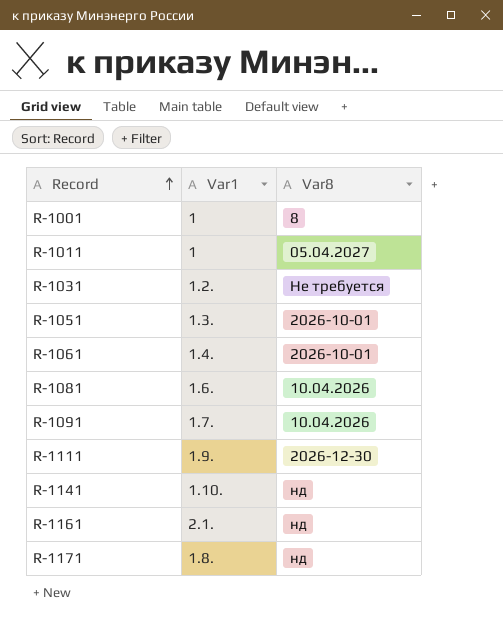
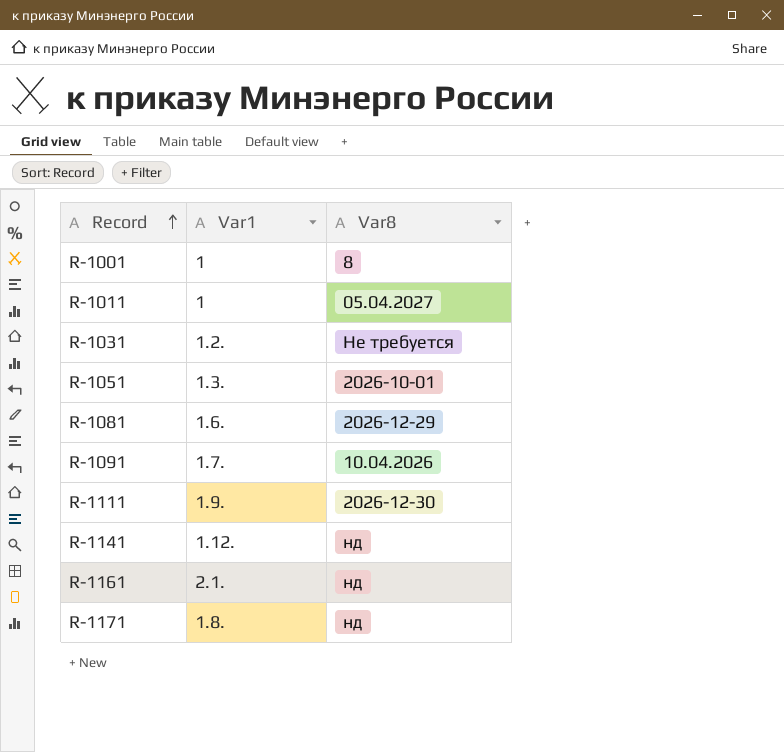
row R-1061: 1.4. | 2026-10-01 -> none
R-1081 | Var8: 10.04.2026 -> 2026-12-29
R-1141 | Var1: 1.10. -> 1.12.

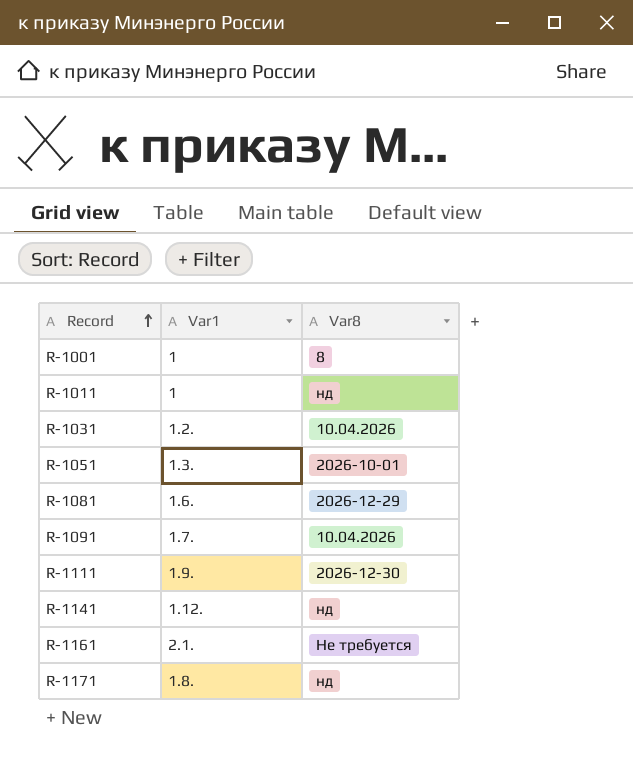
R-1011 | Var8: 05.04.2027 -> нд
R-1031 | Var8: Не требуется -> 10.04.2026
R-1161 | Var8: нд -> Не требуется

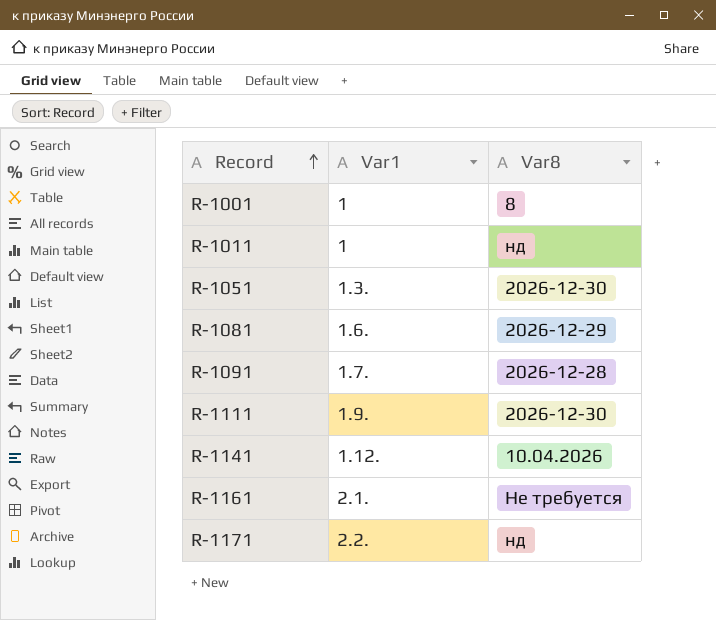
row R-1031: 1.2. | 10.04.2026 -> none
R-1051 | Var8: 2026-10-01 -> 2026-12-30
R-1091 | Var8: 10.04.2026 -> 2026-12-28
R-1141 | Var8: нд -> 10.04.2026
R-1171 | Var1: 1.8. -> 2.2.

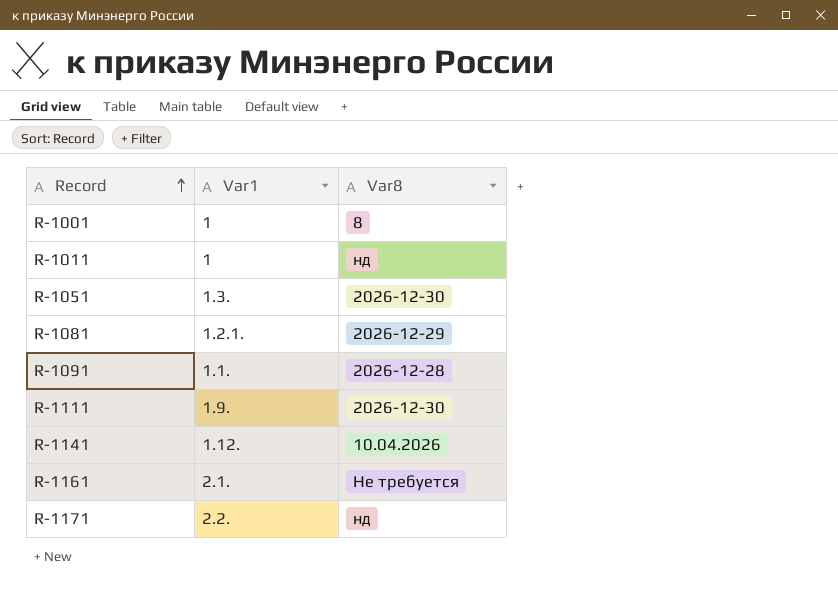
R-1081 | Var1: 1.6. -> 1.2.1.
R-1091 | Var1: 1.7. -> 1.1.

